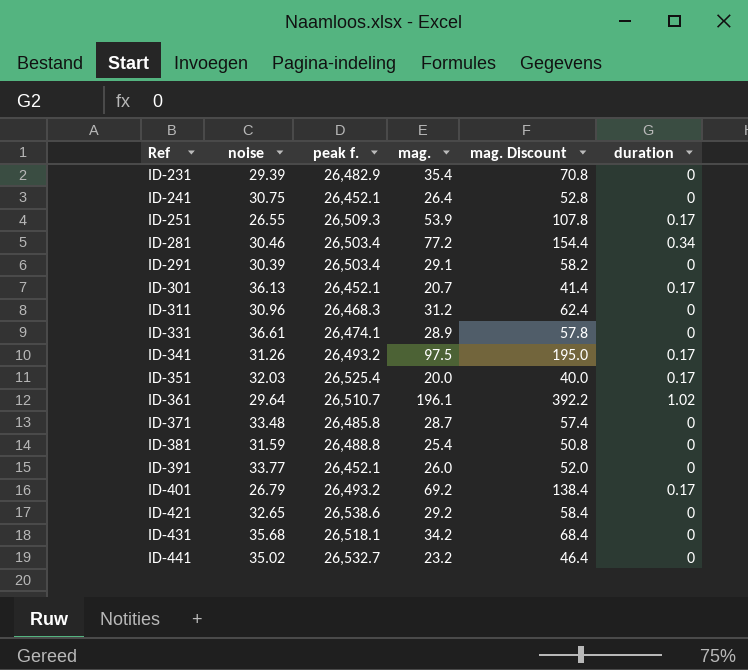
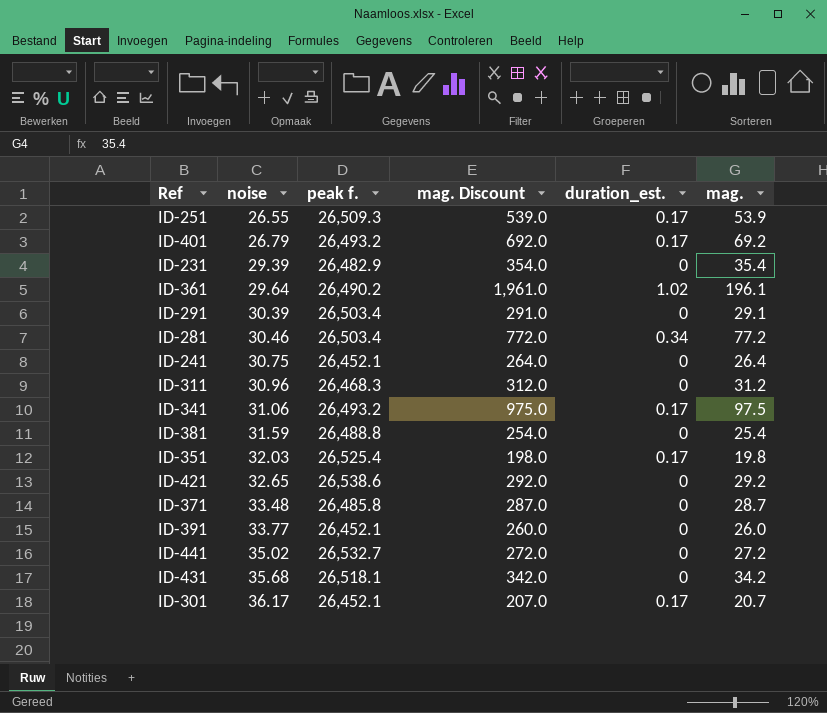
row order: Ref ascending -> noise ascending
column mag. Discount | formula: [mag.] * 2 -> [mag.] * 10
column name: duration -> duration_est.
column mag. | position: 4 -> 6
row ID-331: 36.61 | 26,474.1 | 28.9 | 57.8 | 0 -> none
ID-361 | peak f.: 26,510.7 -> 26,490.2
ID-341 | noise: 31.26 -> 31.06
ID-351 | mag.: 20.0 -> 19.8
ID-441 | mag.: 23.2 -> 27.2
ID-301 | noise: 36.13 -> 36.17

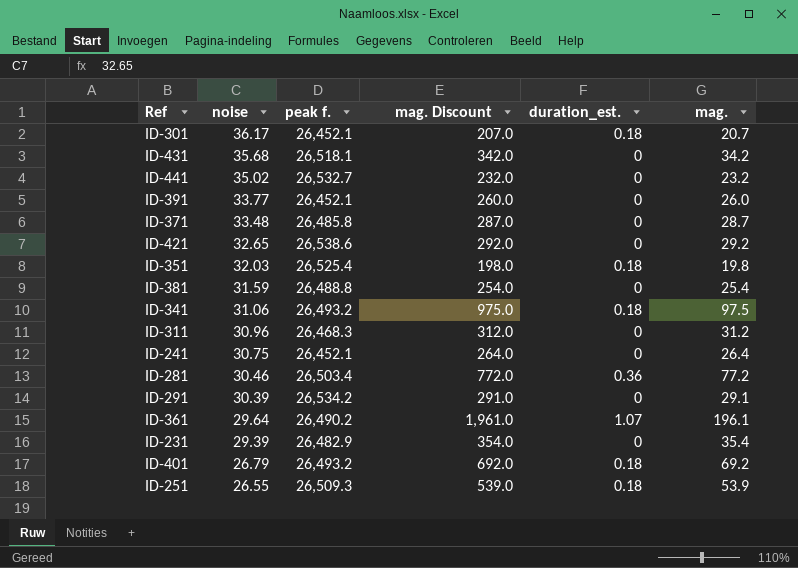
row order: noise ascending -> noise descending
ID-301 | duration_est.: 0.17 -> 0.18
ID-441 | mag. Discount: 272.0 -> 232.0
ID-441 | mag.: 27.2 -> 23.2
ID-351 | duration_est.: 0.17 -> 0.18
ID-341 | duration_est.: 0.17 -> 0.18
ID-281 | duration_est.: 0.34 -> 0.36
ID-291 | peak f.: 26,503.4 -> 26,534.2
ID-361 | duration_est.: 1.02 -> 1.07
ID-401 | duration_est.: 0.17 -> 0.18
ID-251 | duration_est.: 0.17 -> 0.18

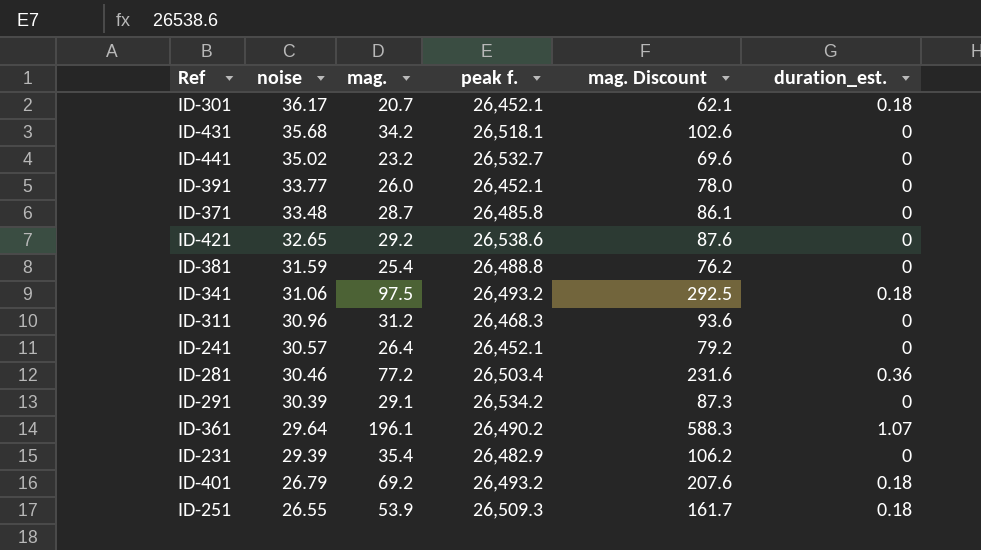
column mag. | position: 6 -> 3
column mag. Discount | formula: [mag.] * 10 -> [mag.] * 3
row ID-351: 32.03 | 26,525.4 | 198.0 | 0.18 | 19.8 -> none
ID-241 | noise: 30.75 -> 30.57

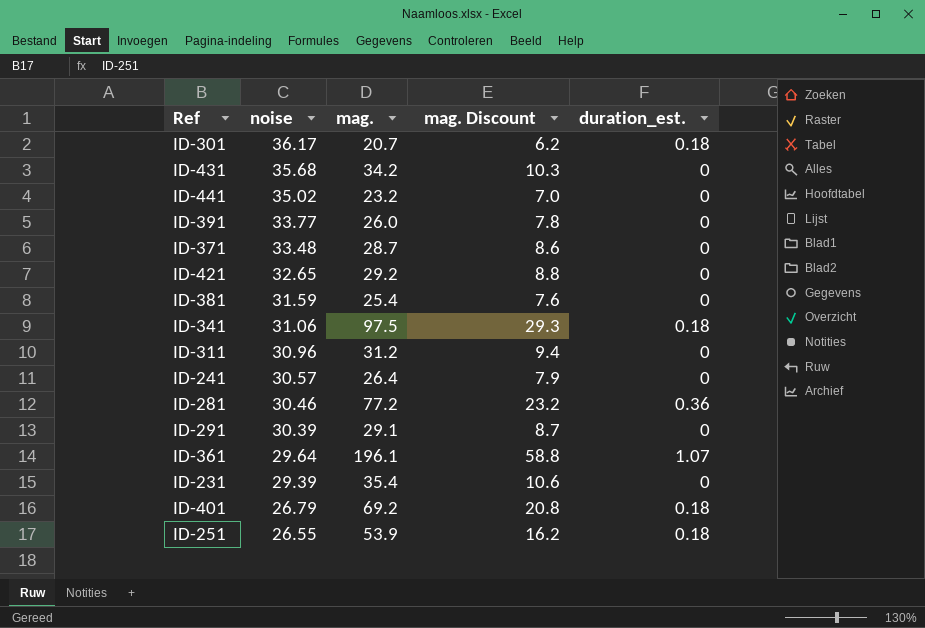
column peak f. | position: 4 -> none
column mag. Discount | formula: [mag.] * 3 -> [mag.] * 0.3

